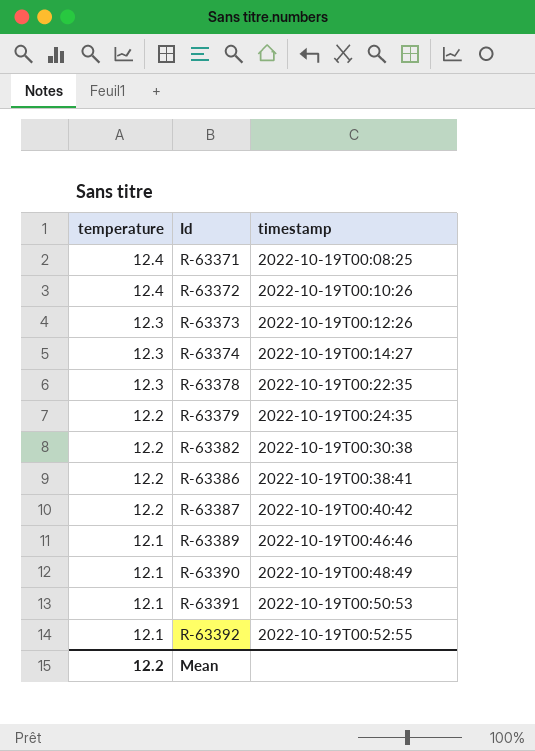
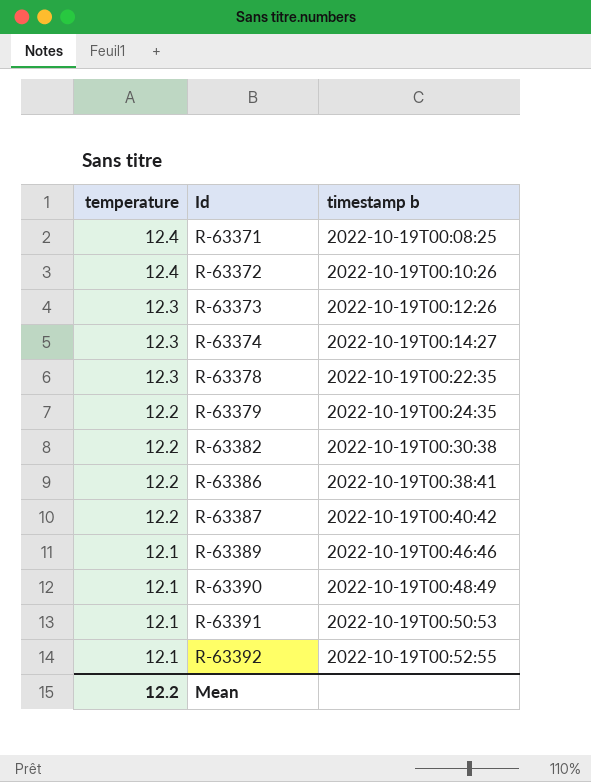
column name: timestamp -> timestamp b

